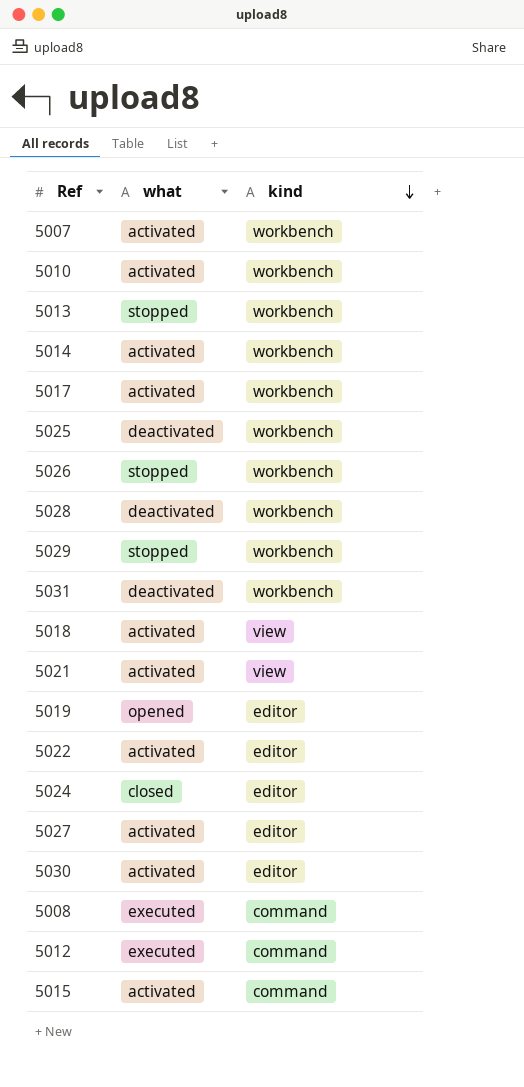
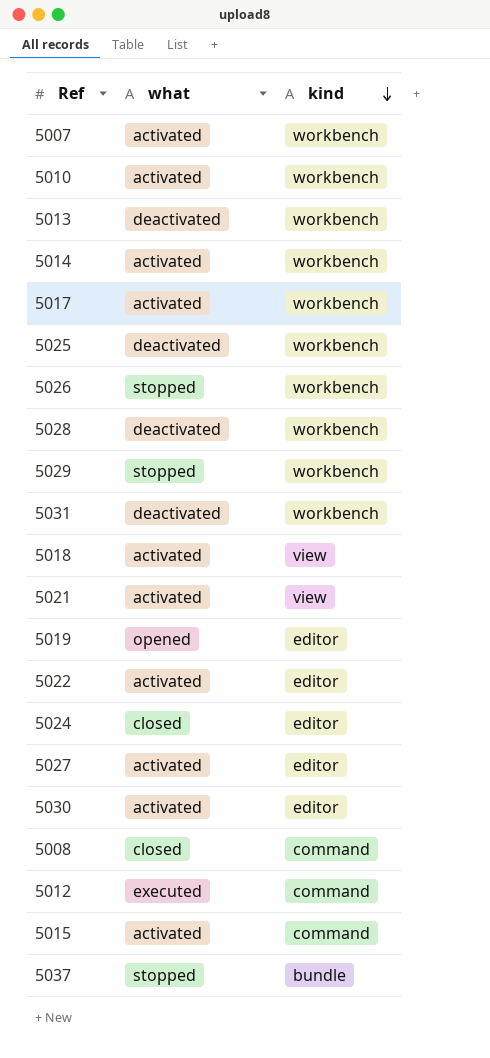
5013 | what: stopped -> deactivated
5008 | what: executed -> closed
row 5037: none -> stopped | bundle

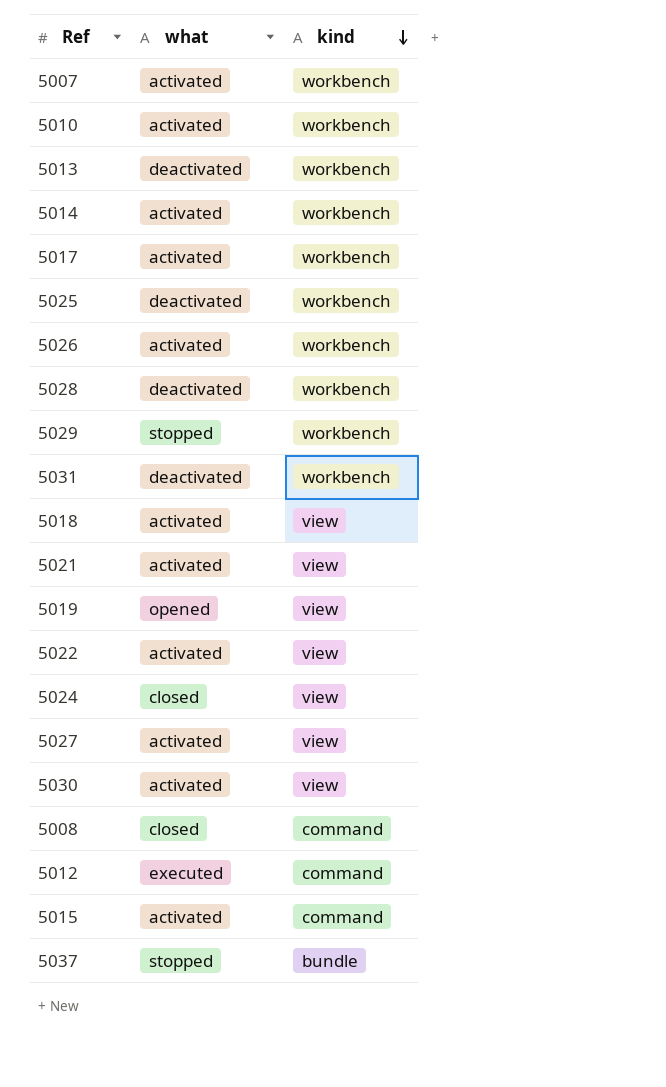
5026 | what: stopped -> activated
5019 | kind: editor -> view
5022 | kind: editor -> view
5024 | kind: editor -> view
5027 | kind: editor -> view
5030 | kind: editor -> view

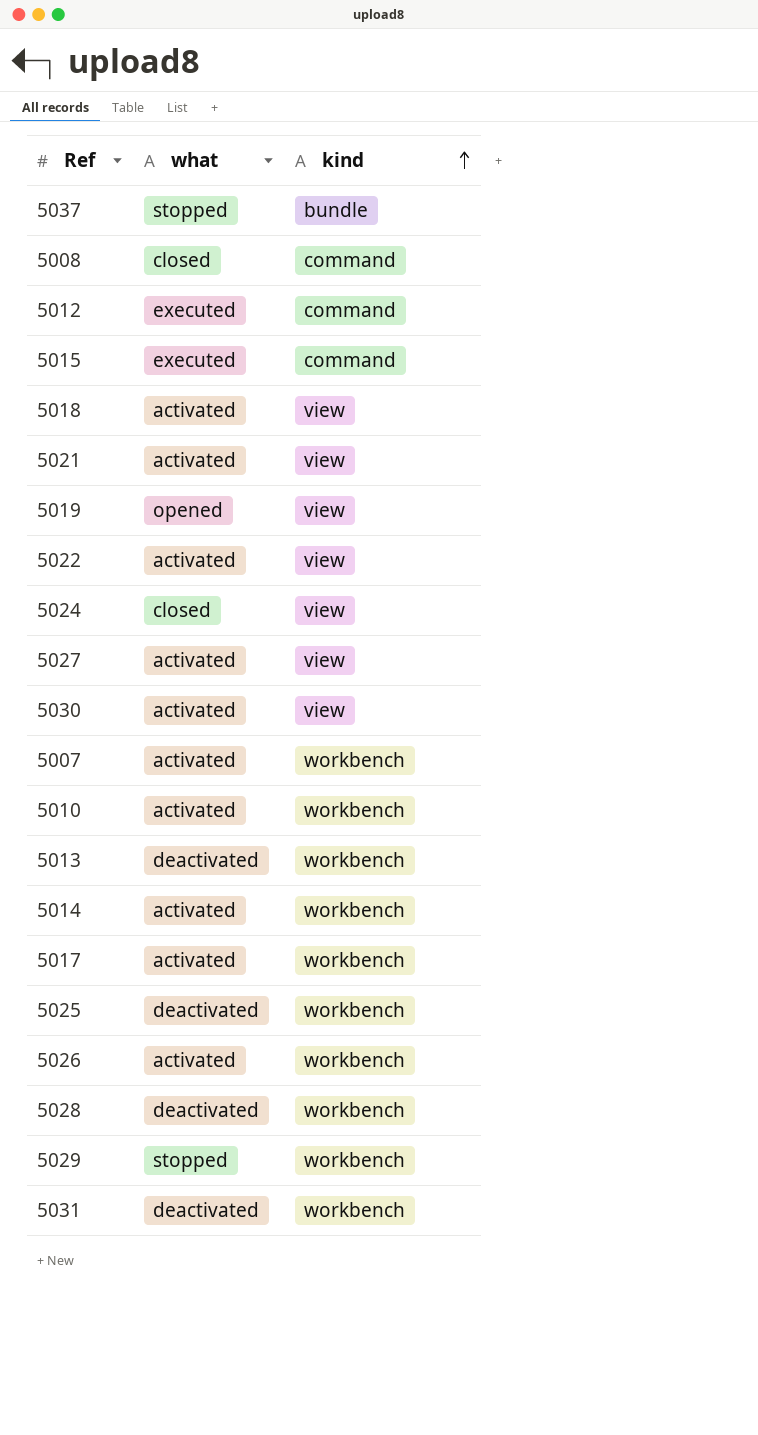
row order: kind descending -> kind ascending
5015 | what: activated -> executed

